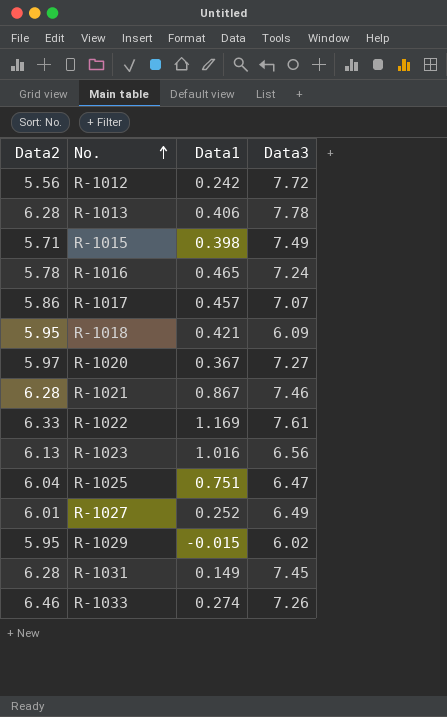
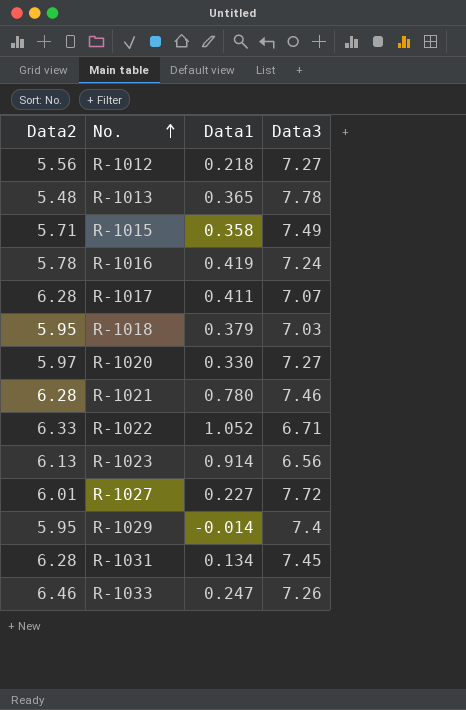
row R-1025: 6.04 | 0.751 | 6.47 -> none
R-1012 | Data1: 0.242 -> 0.218
R-1012 | Data3: 7.72 -> 7.27
R-1013 | Data2: 6.28 -> 5.48
R-1013 | Data1: 0.406 -> 0.365
R-1015 | Data1: 0.398 -> 0.358
R-1016 | Data1: 0.465 -> 0.419
R-1017 | Data2: 5.86 -> 6.28
R-1017 | Data1: 0.457 -> 0.411
R-1018 | Data1: 0.421 -> 0.379
R-1018 | Data3: 6.09 -> 7.03
R-1020 | Data1: 0.367 -> 0.330
R-1021 | Data1: 0.867 -> 0.780
R-1022 | Data1: 1.169 -> 1.052
R-1022 | Data3: 7.61 -> 6.71
R-1023 | Data1: 1.016 -> 0.914
R-1027 | Data1: 0.252 -> 0.227
R-1027 | Data3: 6.49 -> 7.72
R-1029 | Data1: -0.015 -> -0.014
R-1029 | Data3: 6.02 -> 7.4
R-1031 | Data1: 0.149 -> 0.134
R-1033 | Data1: 0.274 -> 0.247

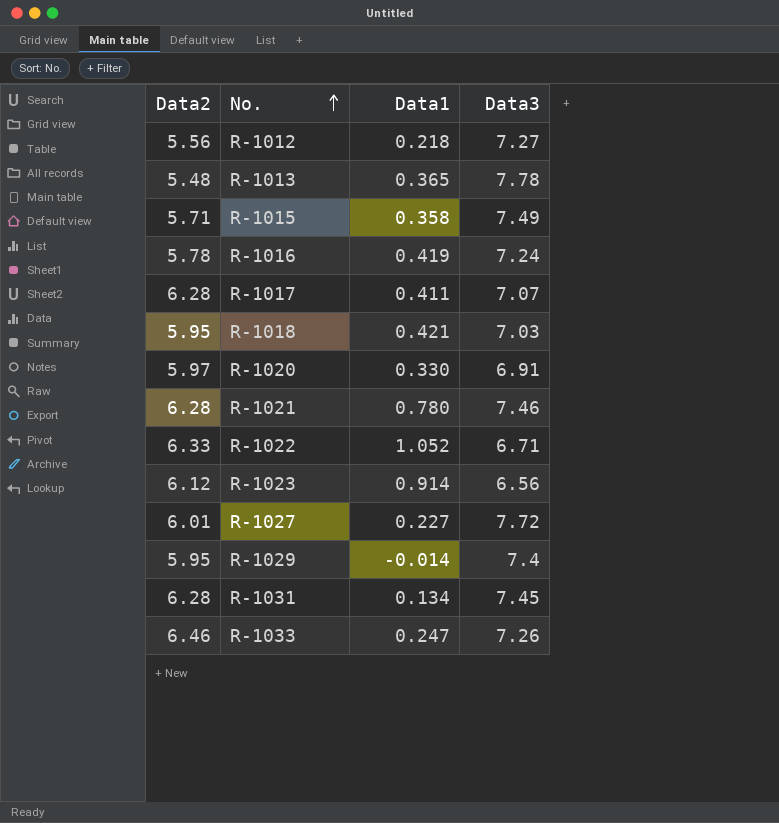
R-1018 | Data1: 0.379 -> 0.421
R-1020 | Data3: 7.27 -> 6.91
R-1023 | Data2: 6.13 -> 6.12

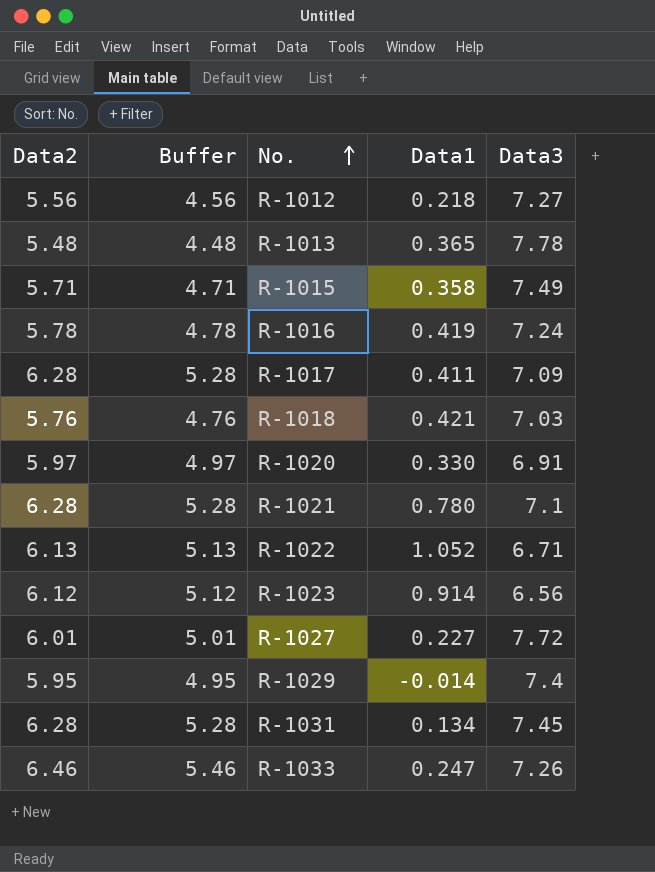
column Buffer | formula: none -> [Data2] - 1
R-1017 | Data3: 7.07 -> 7.09
R-1018 | Data2: 5.95 -> 5.76
R-1021 | Data3: 7.46 -> 7.1
R-1022 | Data2: 6.33 -> 6.13

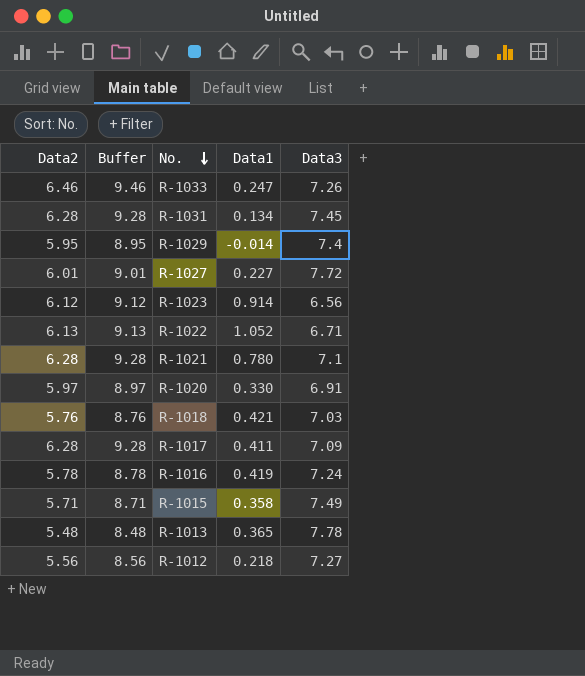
row order: No. ascending -> No. descending
column Buffer | formula: [Data2] - 1 -> [Data2] + 3

